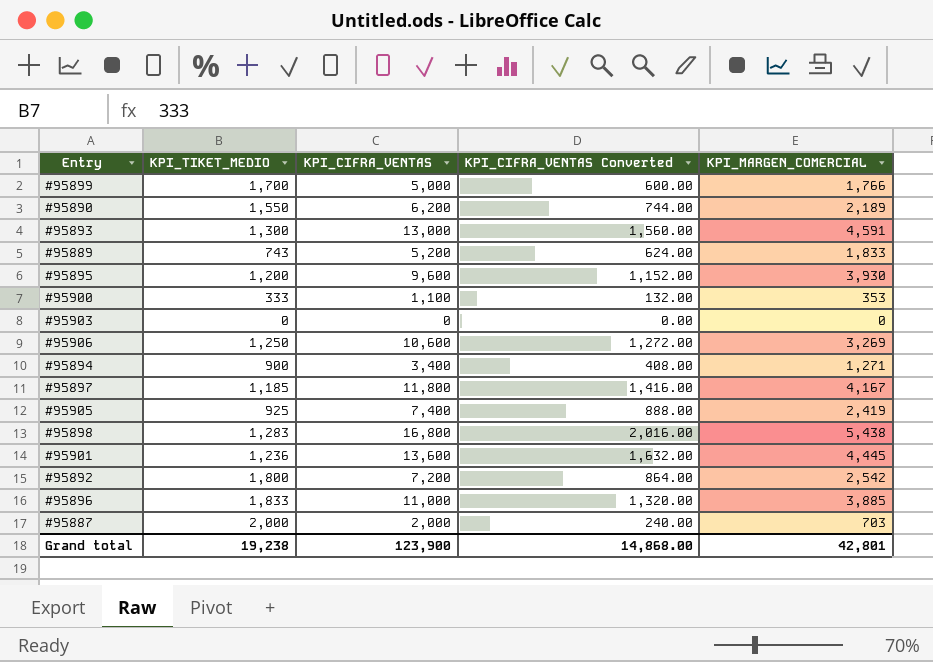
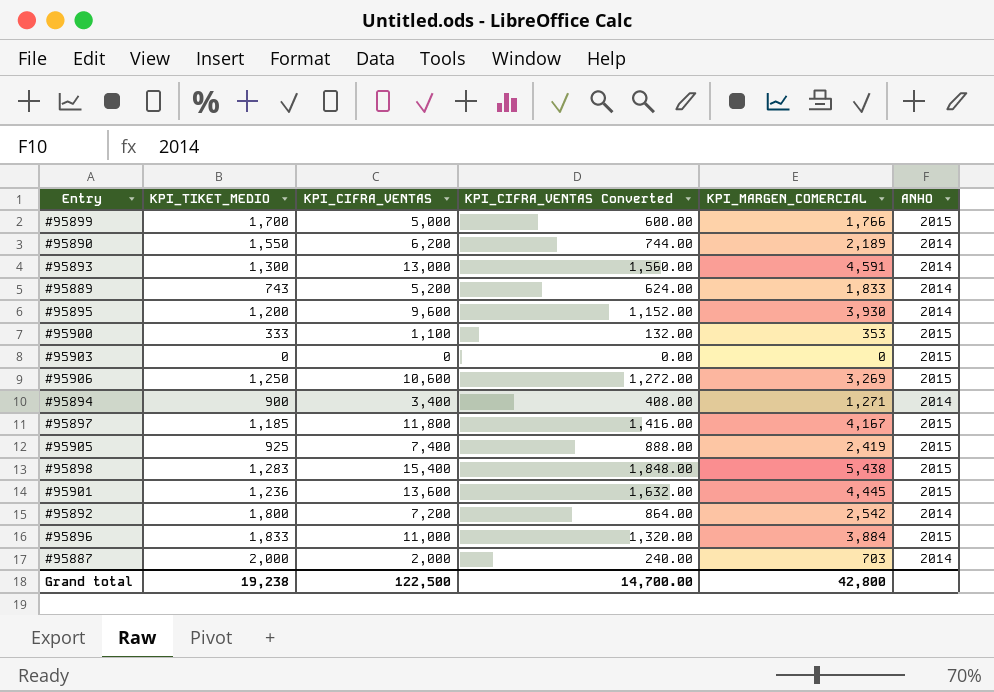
column ANHO | position: none -> 6
#95898 | KPI_CIFRA_VENTAS: 16,800 -> 15,400
#95898 | KPI_CIFRA_VENTAS Converted: 2,016.00 -> 1,848.00
#95896 | KPI_MARGEN_COMERCIAL: 3,885 -> 3,884
Grand total | KPI_CIFRA_VENTAS: 123,900 -> 122,500
Grand total | KPI_CIFRA_VENTAS Converted: 14,868.00 -> 14,700.00
Grand total | KPI_MARGEN_COMERCIAL: 42,801 -> 42,800

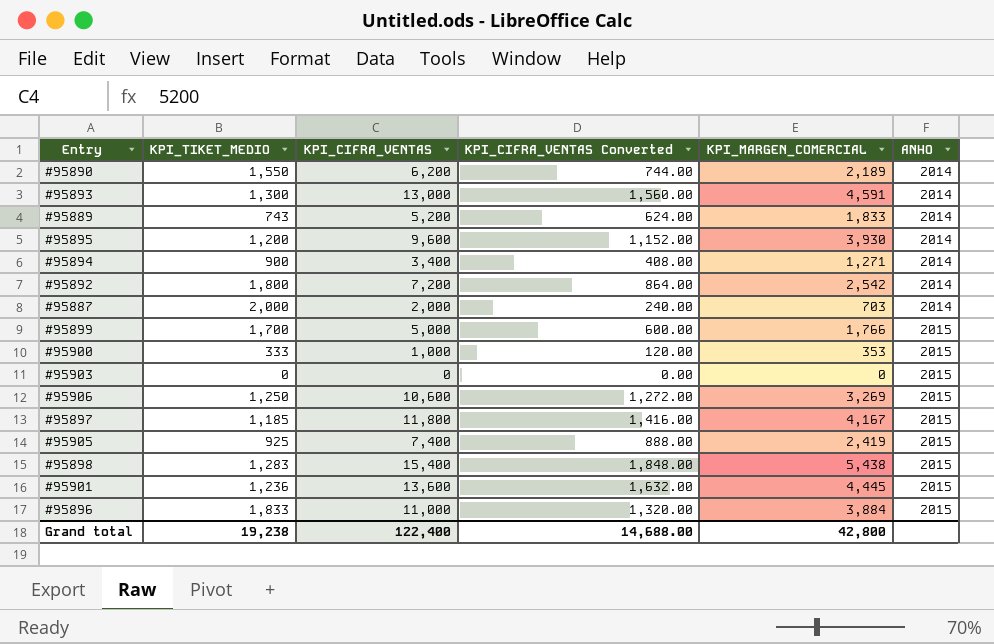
row order: none -> ANHO ascending
#95900 | KPI_CIFRA_VENTAS: 1,100 -> 1,000
#95900 | KPI_CIFRA_VENTAS Converted: 132.00 -> 120.00
Grand total | KPI_CIFRA_VENTAS: 122,500 -> 122,400
Grand total | KPI_CIFRA_VENTAS Converted: 14,700.00 -> 14,688.00

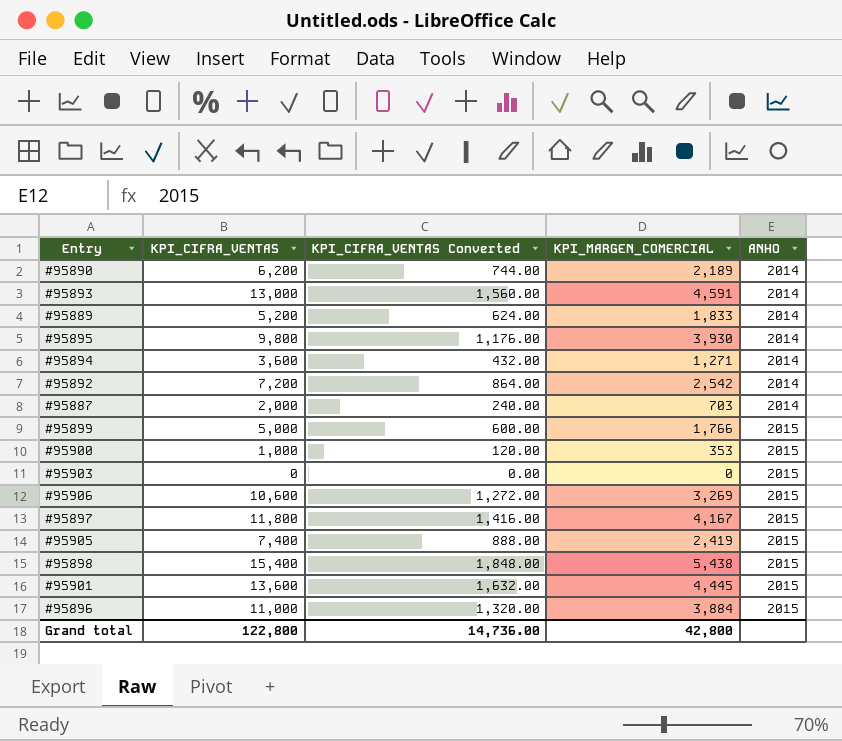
column KPI_TIKET_MEDIO | position: 2 -> none
#95895 | KPI_CIFRA_VENTAS: 9,600 -> 9,800
#95895 | KPI_CIFRA_VENTAS Converted: 1,152.00 -> 1,176.00
#95894 | KPI_CIFRA_VENTAS: 3,400 -> 3,600
#95894 | KPI_CIFRA_VENTAS Converted: 408.00 -> 432.00
Grand total | KPI_CIFRA_VENTAS: 122,400 -> 122,800
Grand total | KPI_CIFRA_VENTAS Converted: 14,688.00 -> 14,736.00

